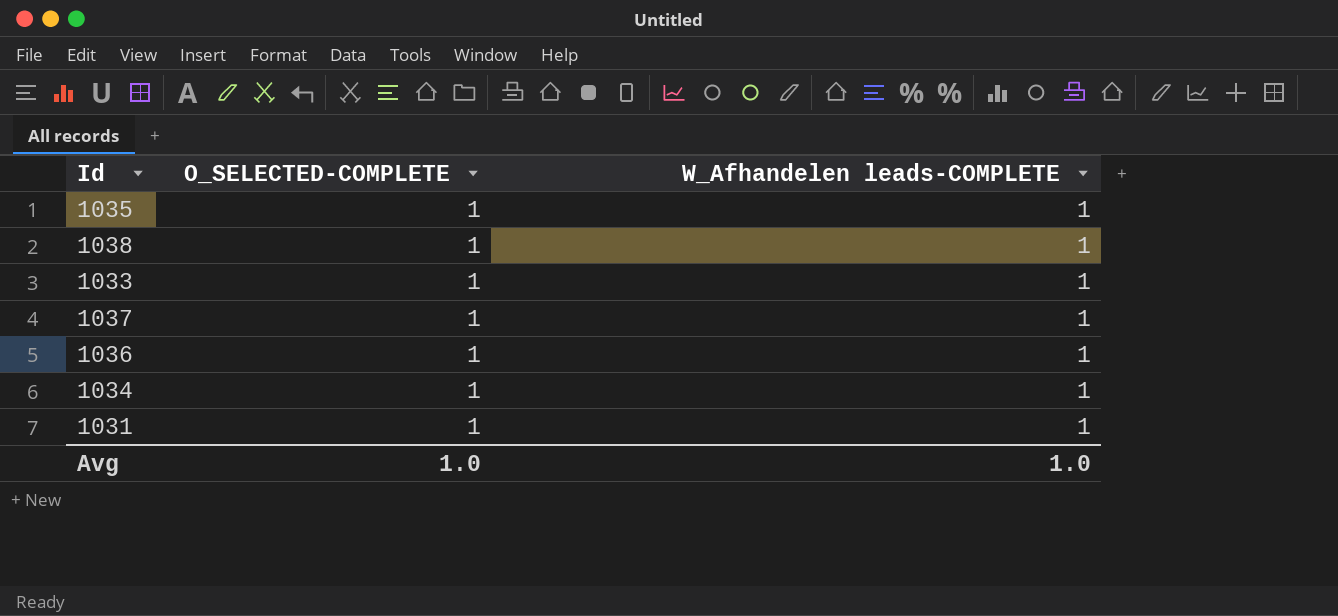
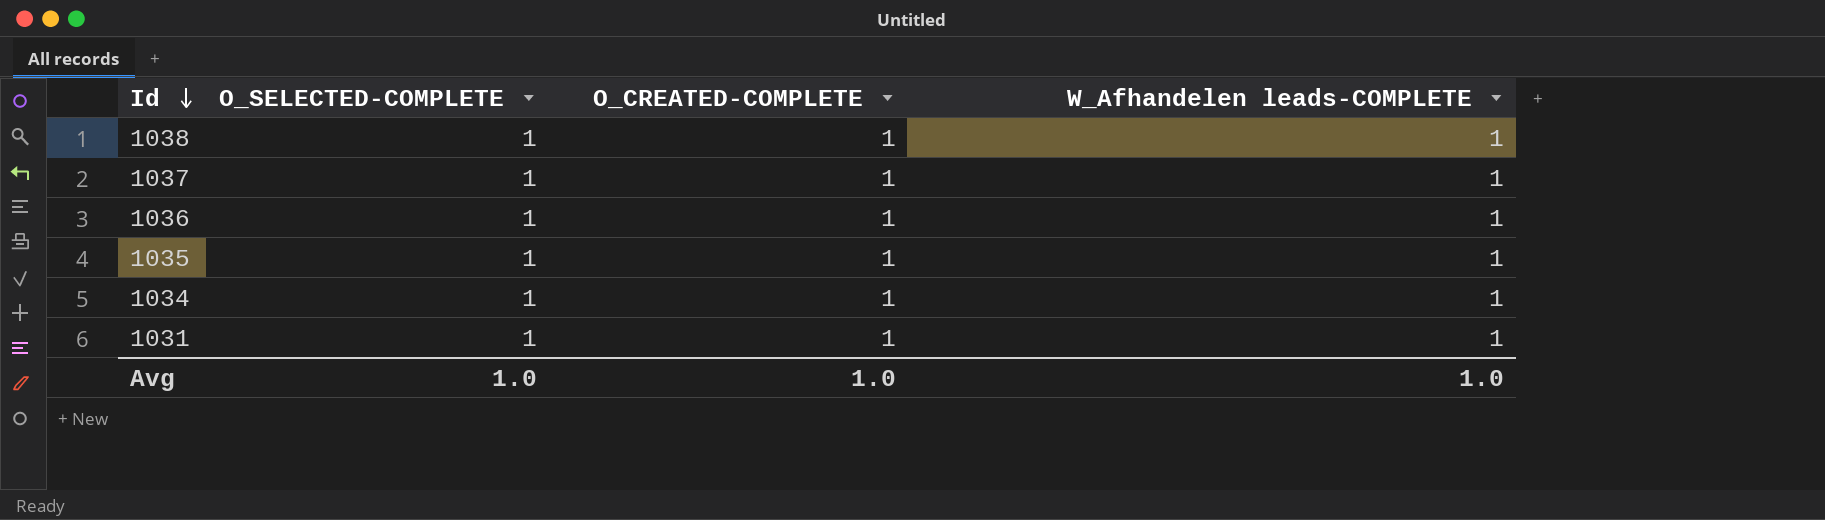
row order: none -> Id descending
column O_CREATED-COMPLETE | position: none -> 3
row 1033: 1 | 1 -> none

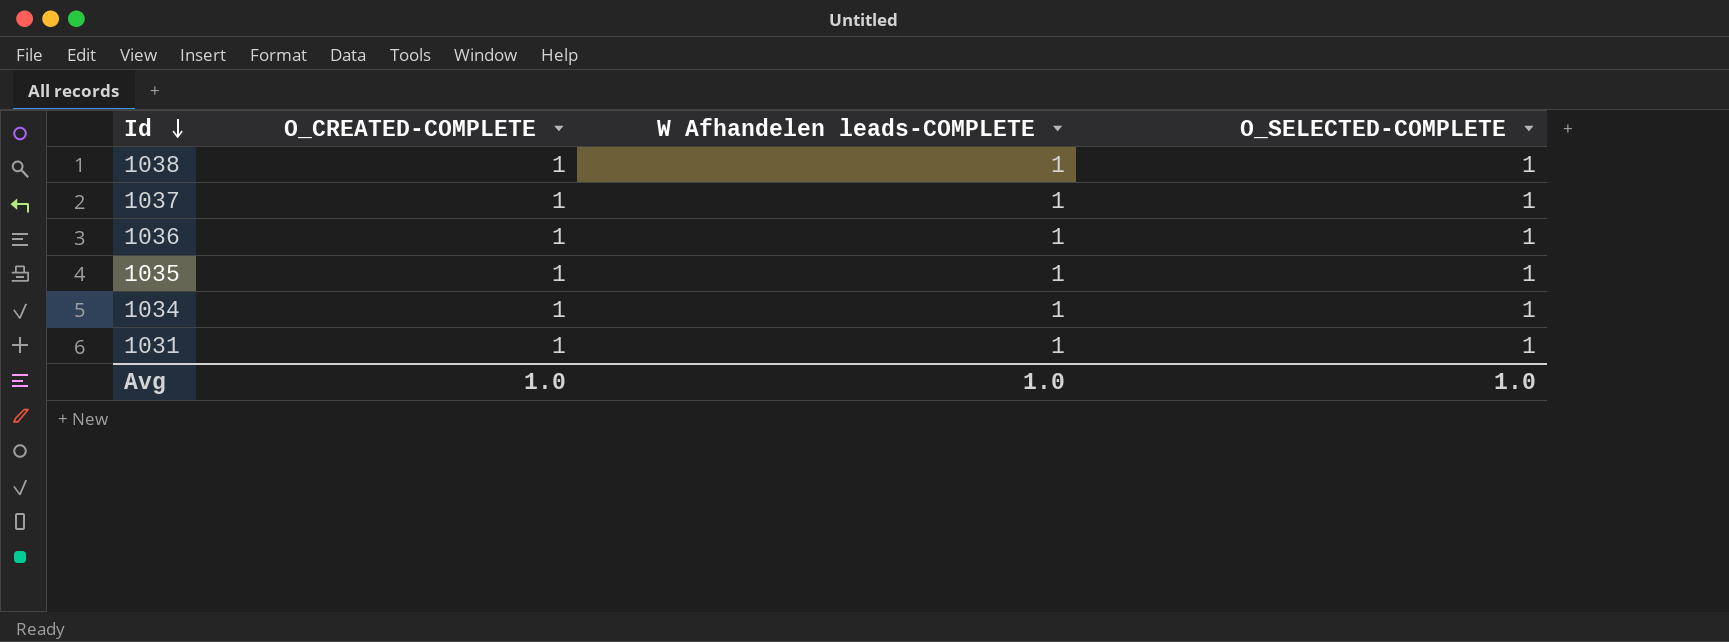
column name: W_Afhandelen leads-COMPLETE -> W Afhandelen leads-COMPLETE
column O_SELECTED-COMPLETE | position: 2 -> 4

